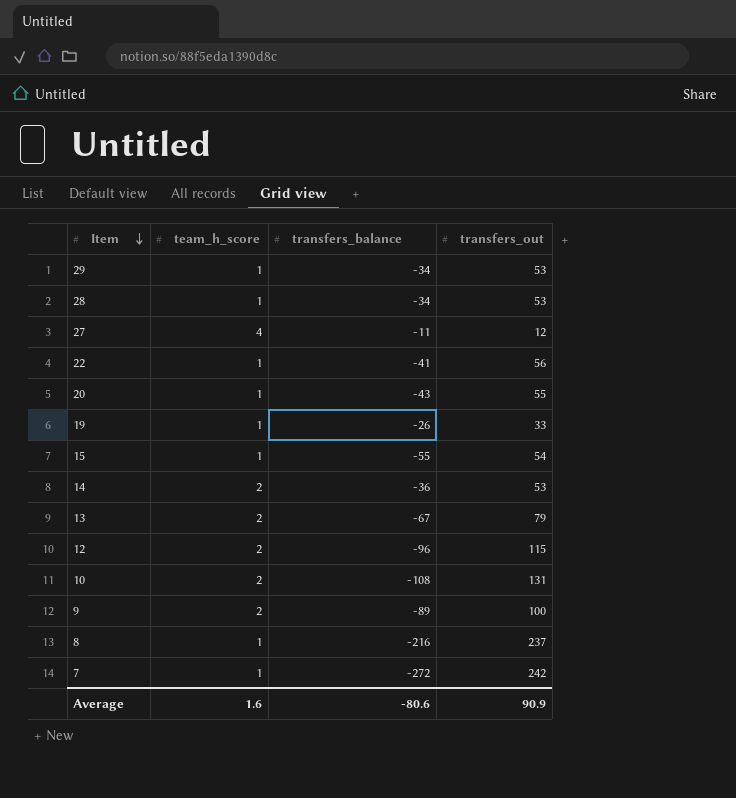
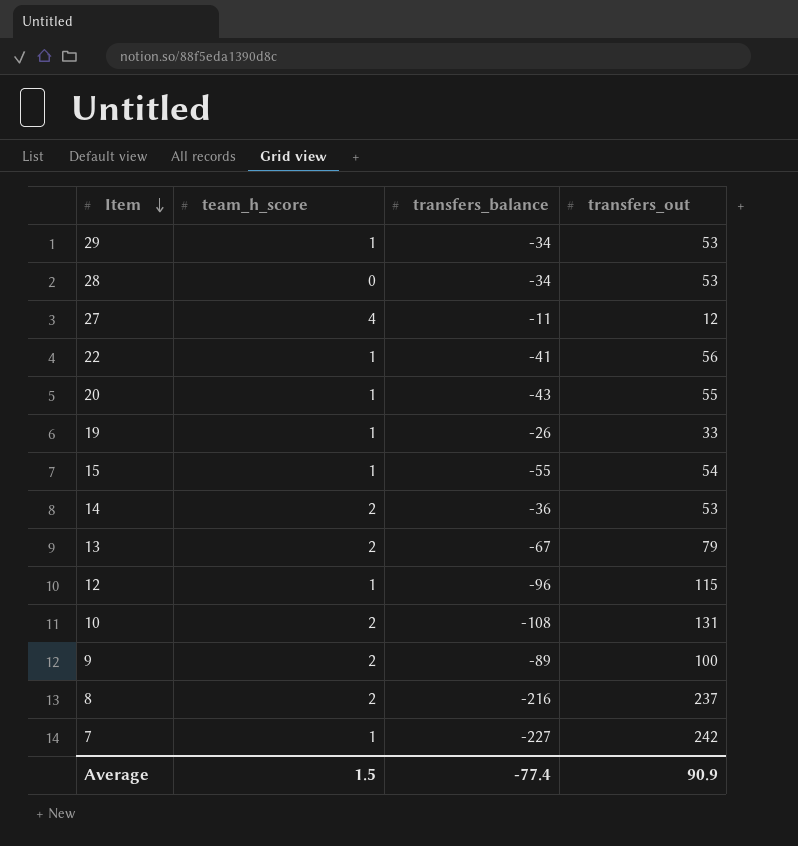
28 | team_h_score: 1 -> 0
12 | team_h_score: 2 -> 1
8 | team_h_score: 1 -> 2
7 | transfers_balance: -272 -> -227
Average | team_h_score: 1.6 -> 1.5
Average | transfers_balance: -80.6 -> -77.4

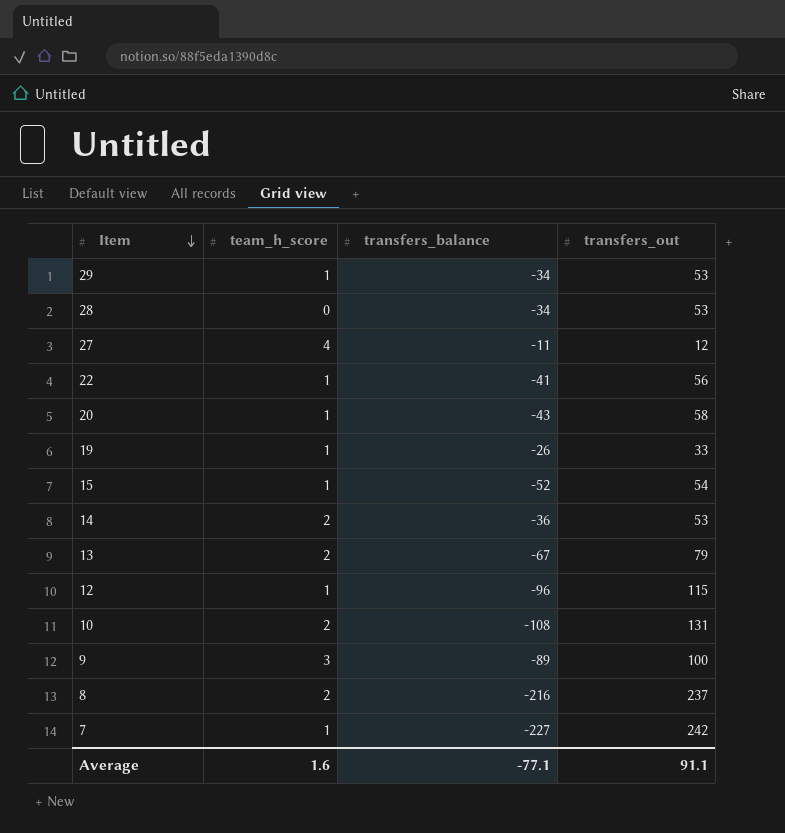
20 | transfers_out: 55 -> 58
15 | transfers_balance: -55 -> -52
9 | team_h_score: 2 -> 3
Average | team_h_score: 1.5 -> 1.6
Average | transfers_balance: -77.4 -> -77.1
Average | transfers_out: 90.9 -> 91.1

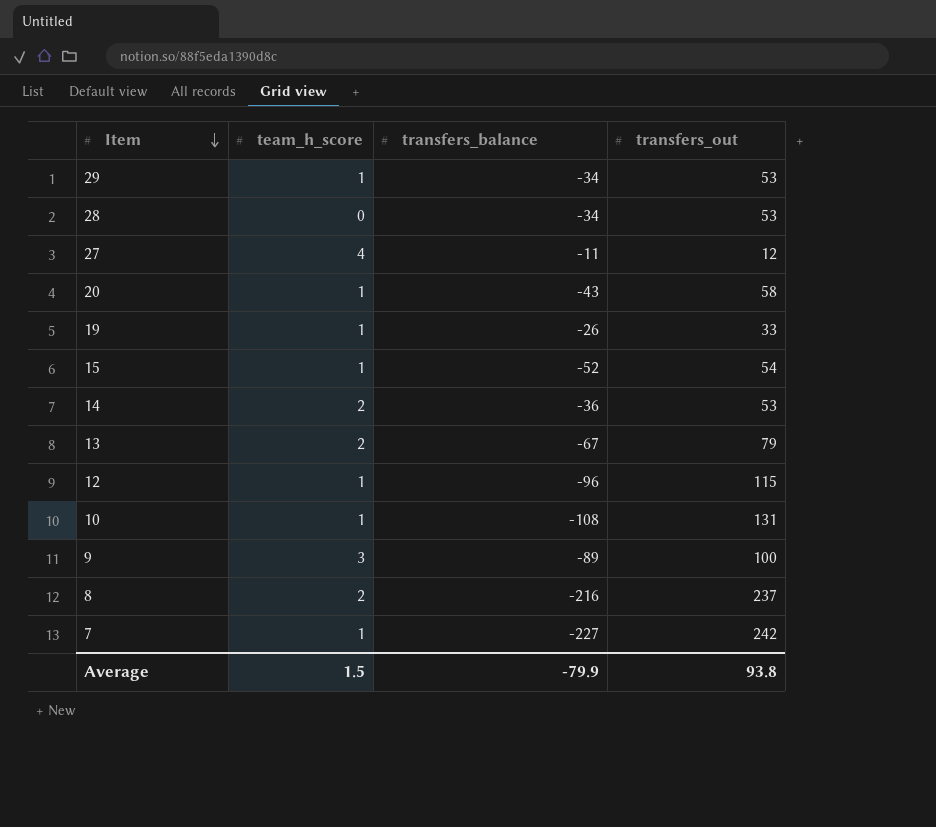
row 22: 1 | -41 | 56 -> none
10 | team_h_score: 2 -> 1
Average | team_h_score: 1.6 -> 1.5
Average | transfers_balance: -77.1 -> -79.9
Average | transfers_out: 91.1 -> 93.8

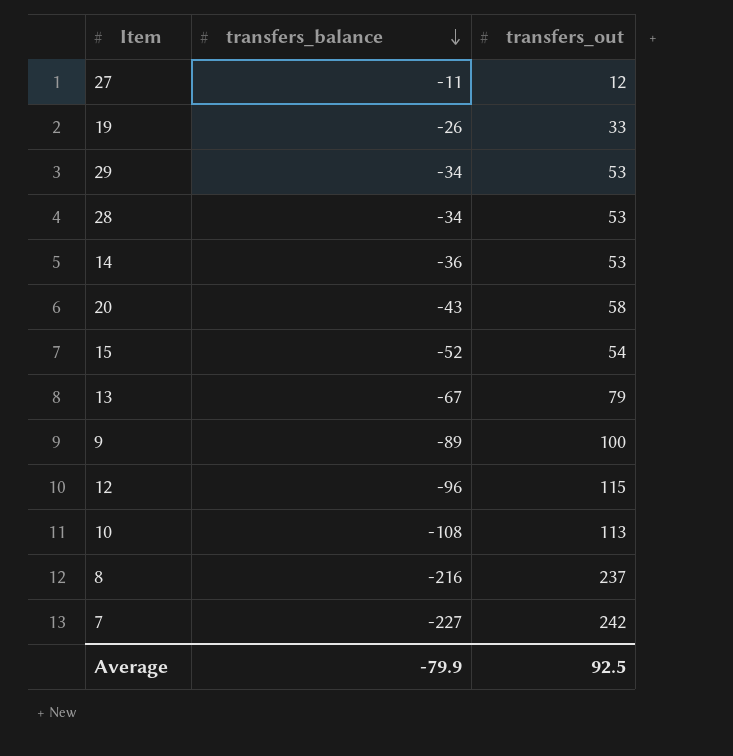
row order: Item descending -> transfers_balance descending
column team_h_score | position: 2 -> none
10 | transfers_out: 131 -> 113
Average | transfers_out: 93.8 -> 92.5

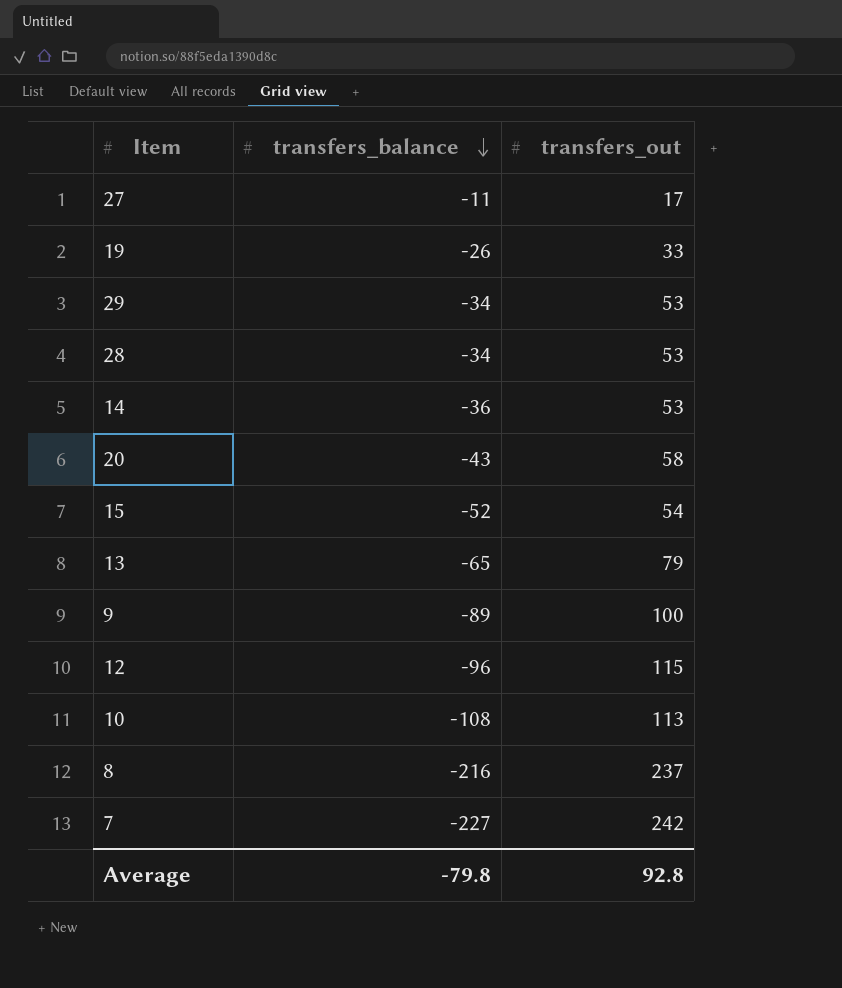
27 | transfers_out: 12 -> 17
13 | transfers_balance: -67 -> -65
Average | transfers_balance: -79.9 -> -79.8
Average | transfers_out: 92.5 -> 92.8

